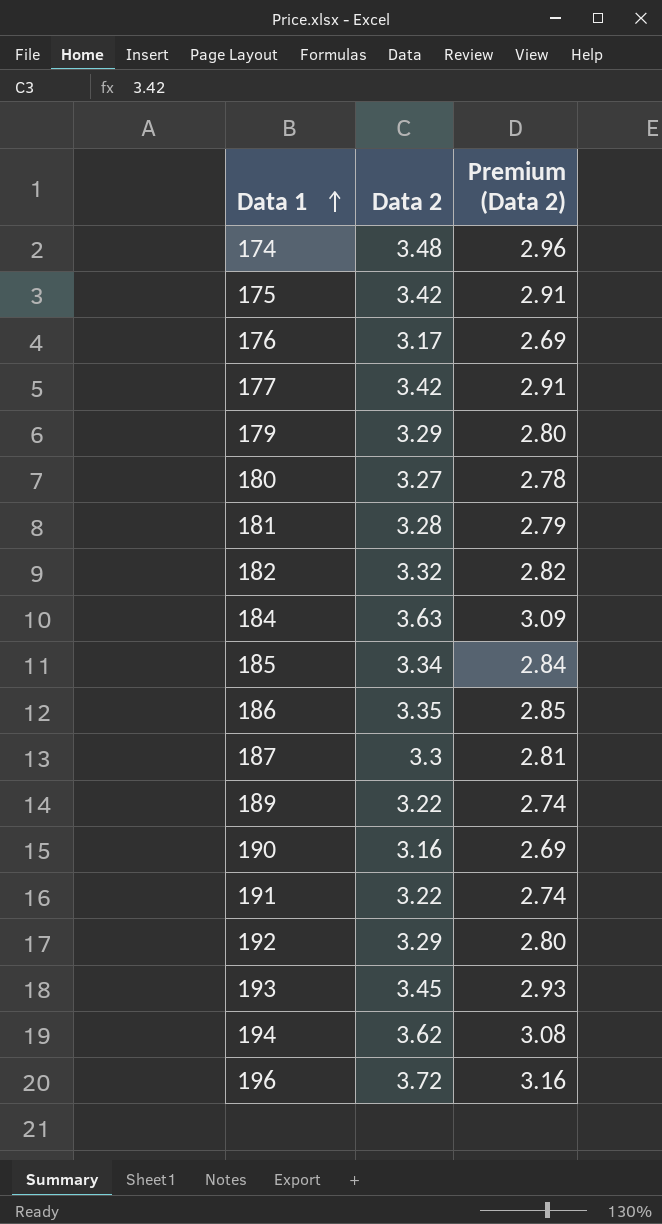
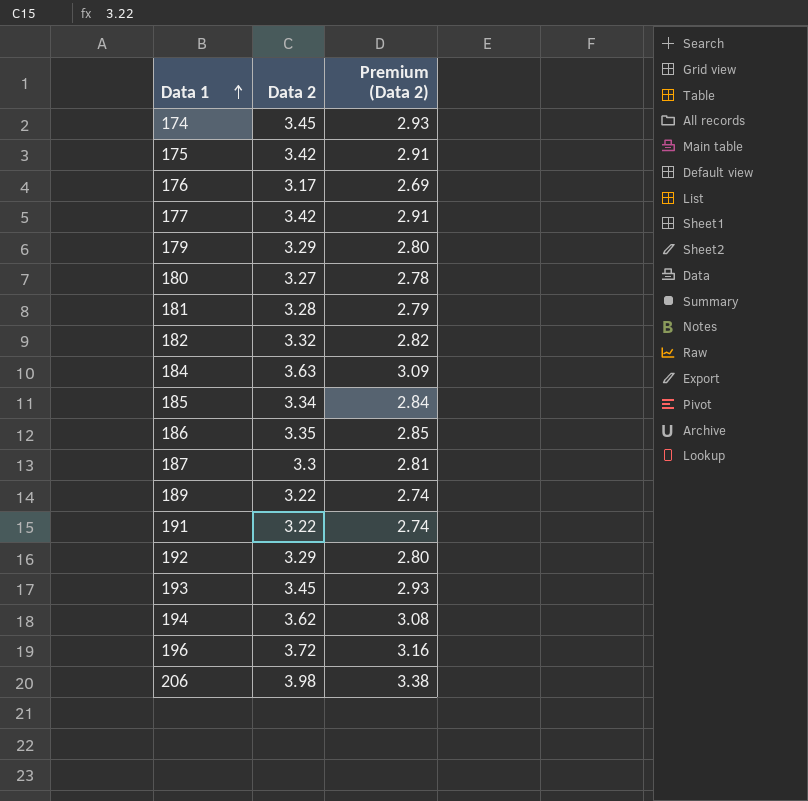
row 190: 3.16 | 2.69 -> none
174 | Data 2: 3.48 -> 3.45
174 | Premium (Data 2): 2.96 -> 2.93
row 206: none -> 3.98 | 3.38

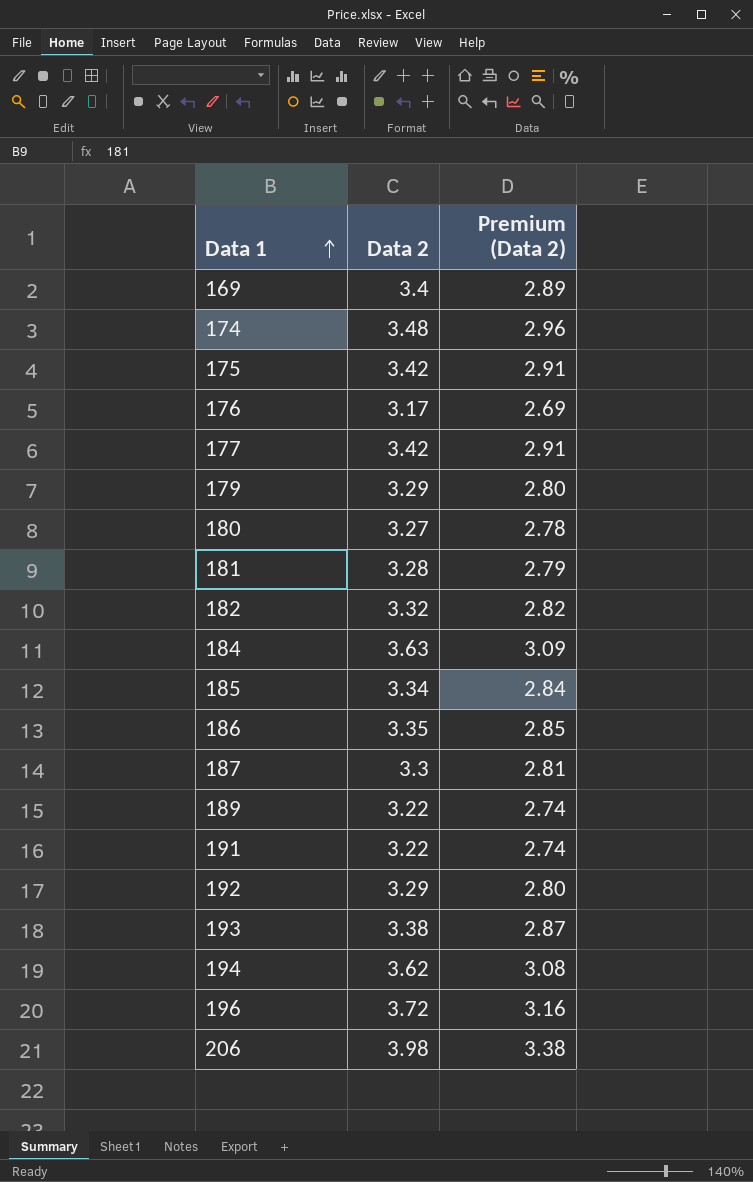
row 169: none -> 3.4 | 2.89
174 | Data 2: 3.45 -> 3.48
174 | Premium (Data 2): 2.93 -> 2.96
193 | Data 2: 3.45 -> 3.38
193 | Premium (Data 2): 2.93 -> 2.87

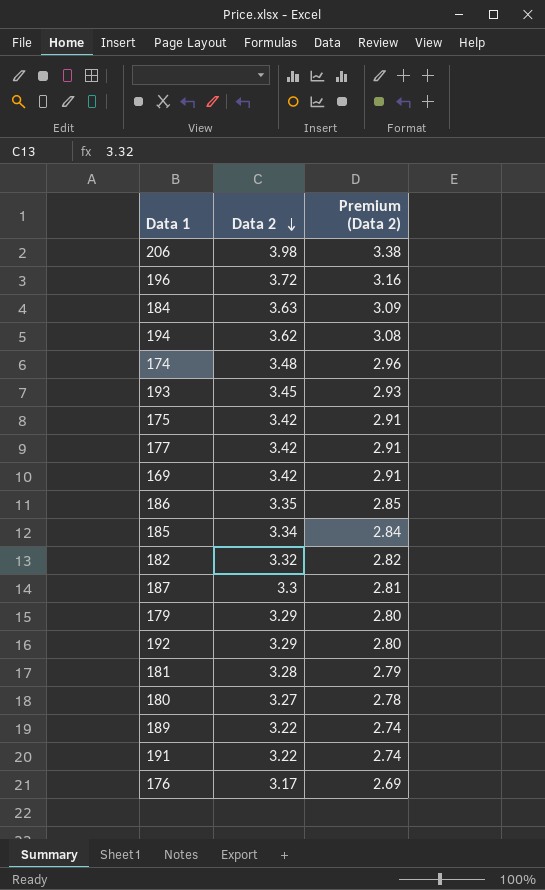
row order: Data 1 ascending -> Data 2 descending
193 | Data 2: 3.38 -> 3.45
193 | Premium (Data 2): 2.87 -> 2.93
169 | Data 2: 3.4 -> 3.42
169 | Premium (Data 2): 2.89 -> 2.91

